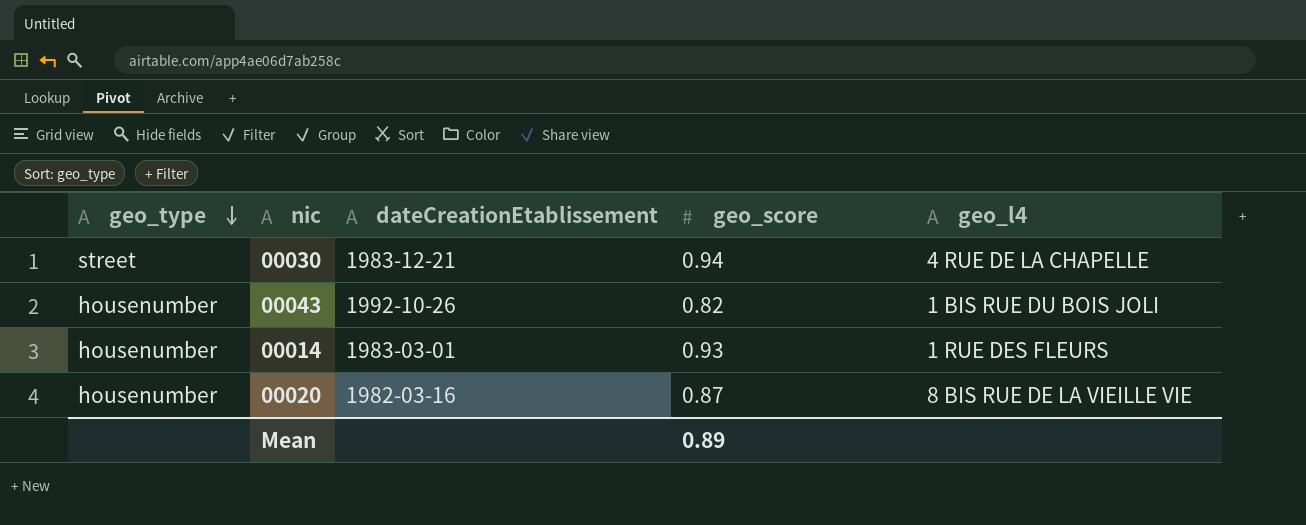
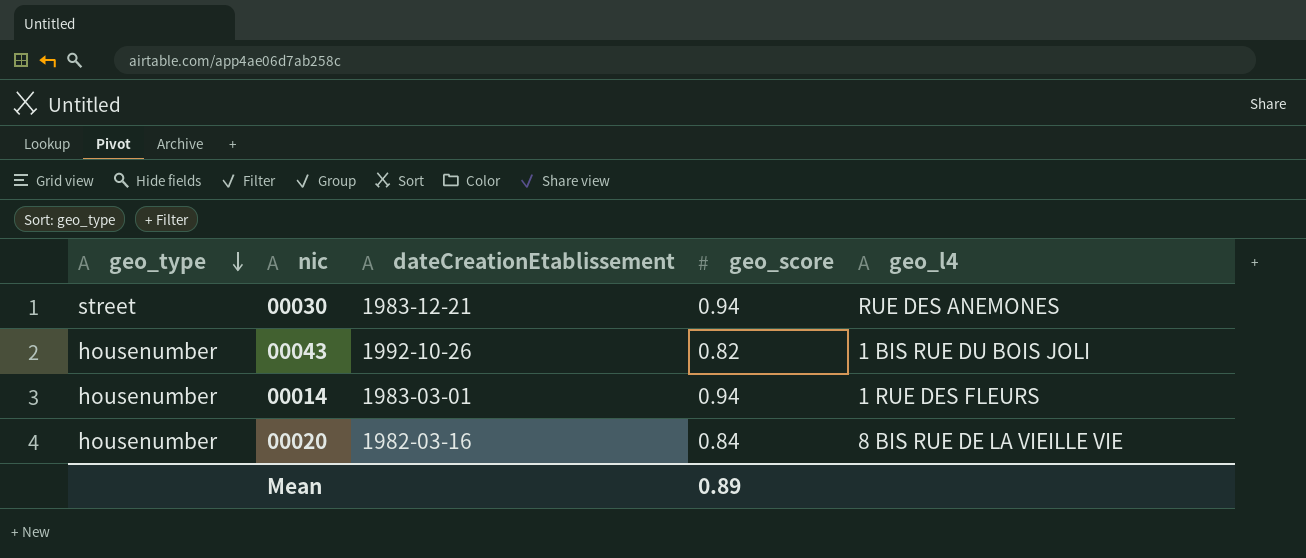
00030 | geo_l4: 4 RUE DE LA CHAPELLE -> RUE DES ANEMONES
00014 | geo_score: 0.93 -> 0.94
00020 | geo_score: 0.87 -> 0.84

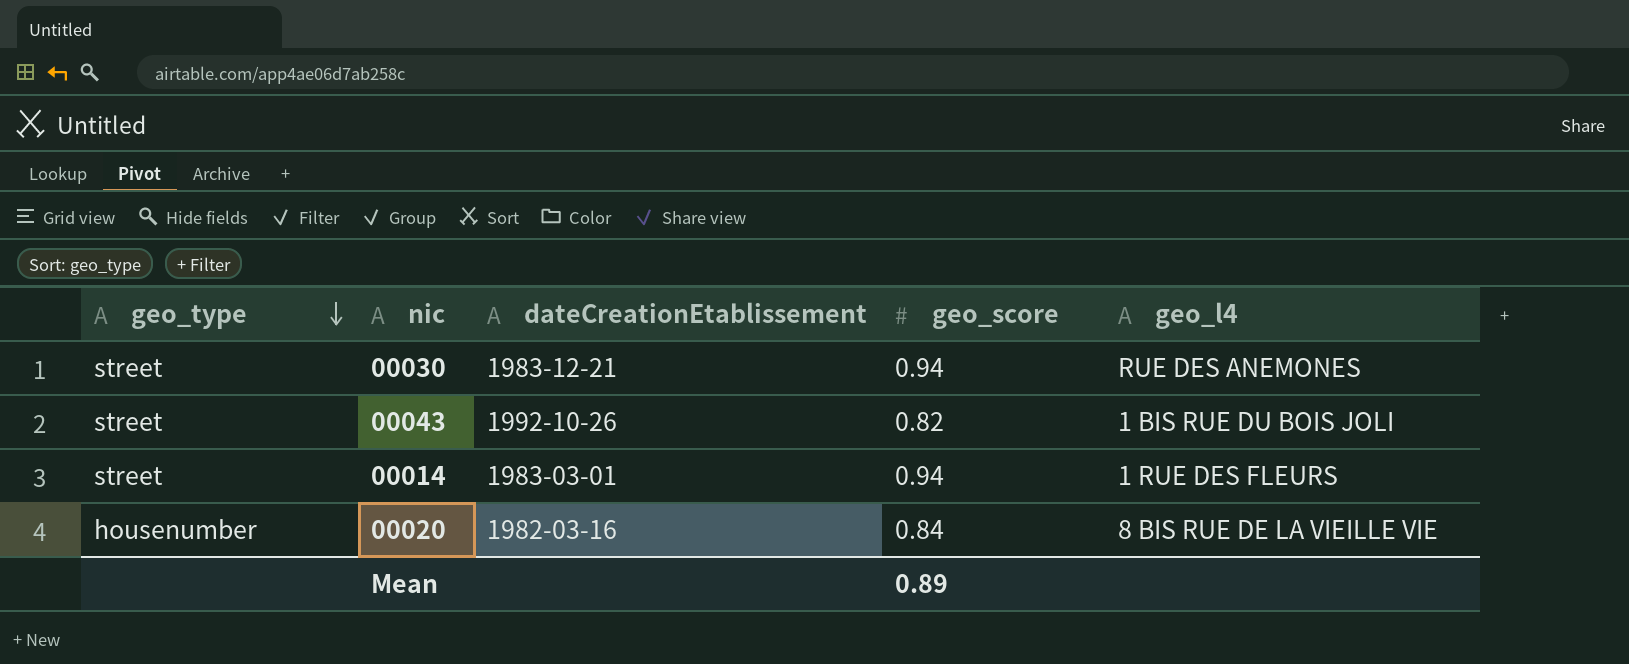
00043 | geo_type: housenumber -> street
00014 | geo_type: housenumber -> street

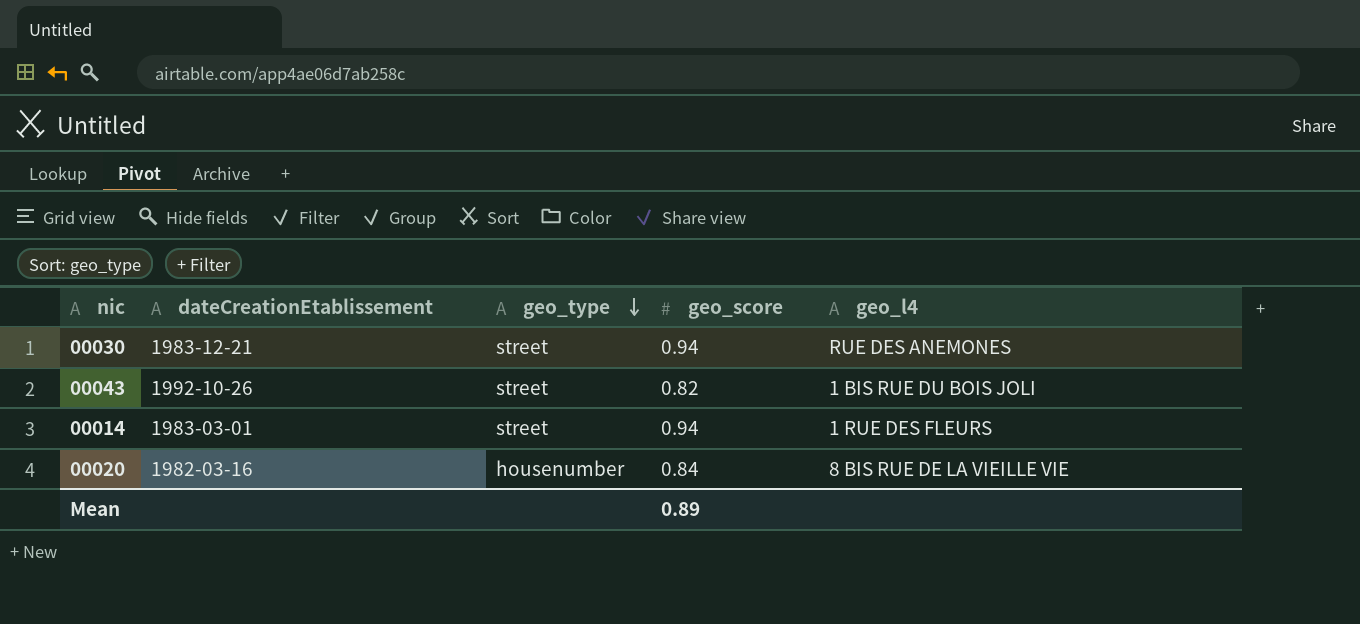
column geo_type | position: 1 -> 3

